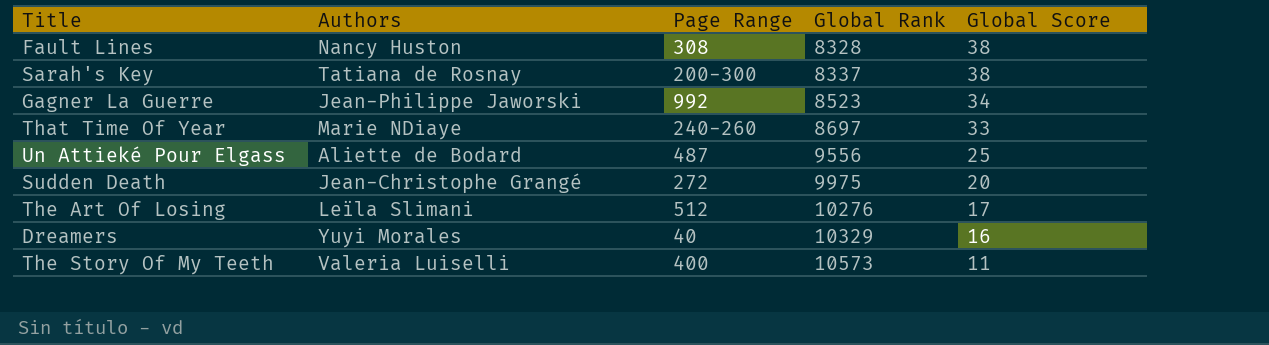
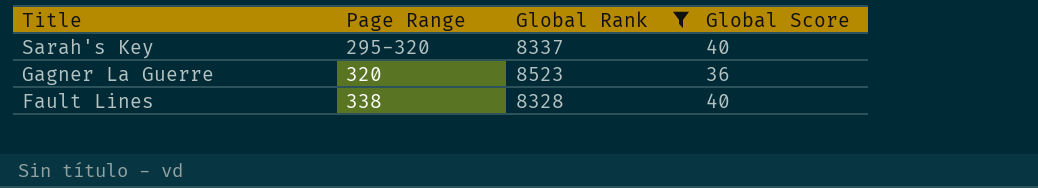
filter: none -> Global Rank <= 8523
row order: Global Rank ascending -> Title descending
column Authors | position: 2 -> none
Sarah's Key | Page Range: 200-300 -> 295-320
Sarah's Key | Global Score: 38 -> 40
Gagner La Guerre | Page Range: 992 -> 320
Gagner La Guerre | Global Score: 34 -> 36
Fault Lines | Page Range: 308 -> 338
Fault Lines | Global Score: 38 -> 40

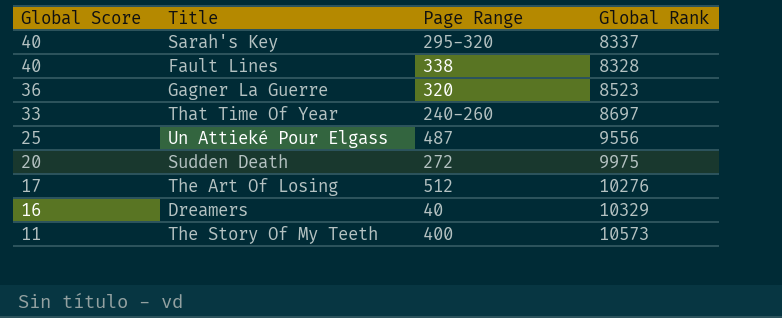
filter: Global Rank <= 8523 -> none
row order: Title descending -> Global Score descending
column Global Score | position: 4 -> 1

